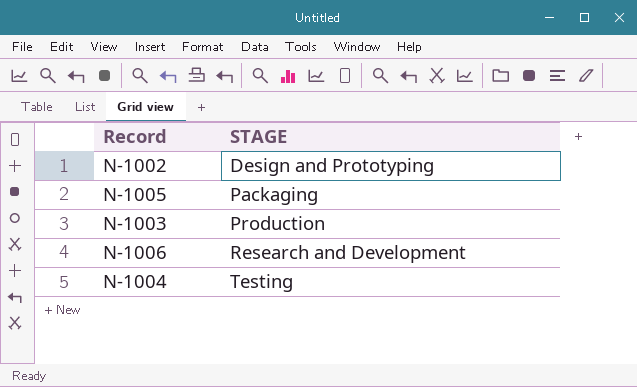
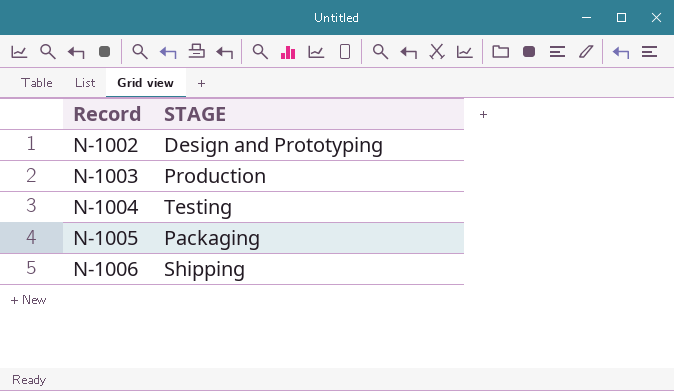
row order: STAGE ascending -> Record ascending
N-1006 | STAGE: Research and Development -> Shipping

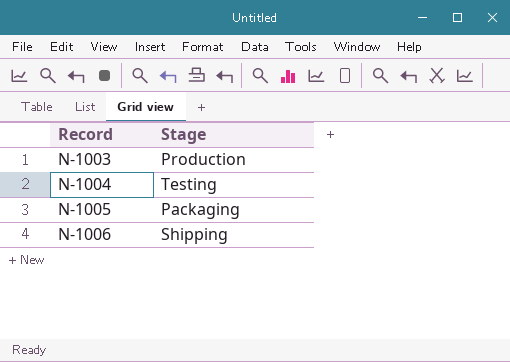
column name: STAGE -> Stage
row N-1002: Design and Prototyping -> none

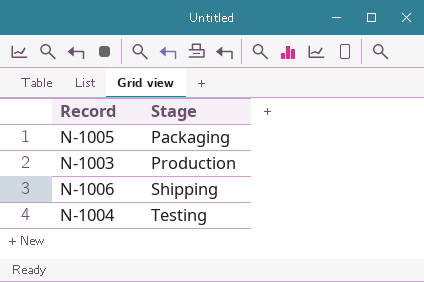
row order: Record ascending -> Stage ascending

